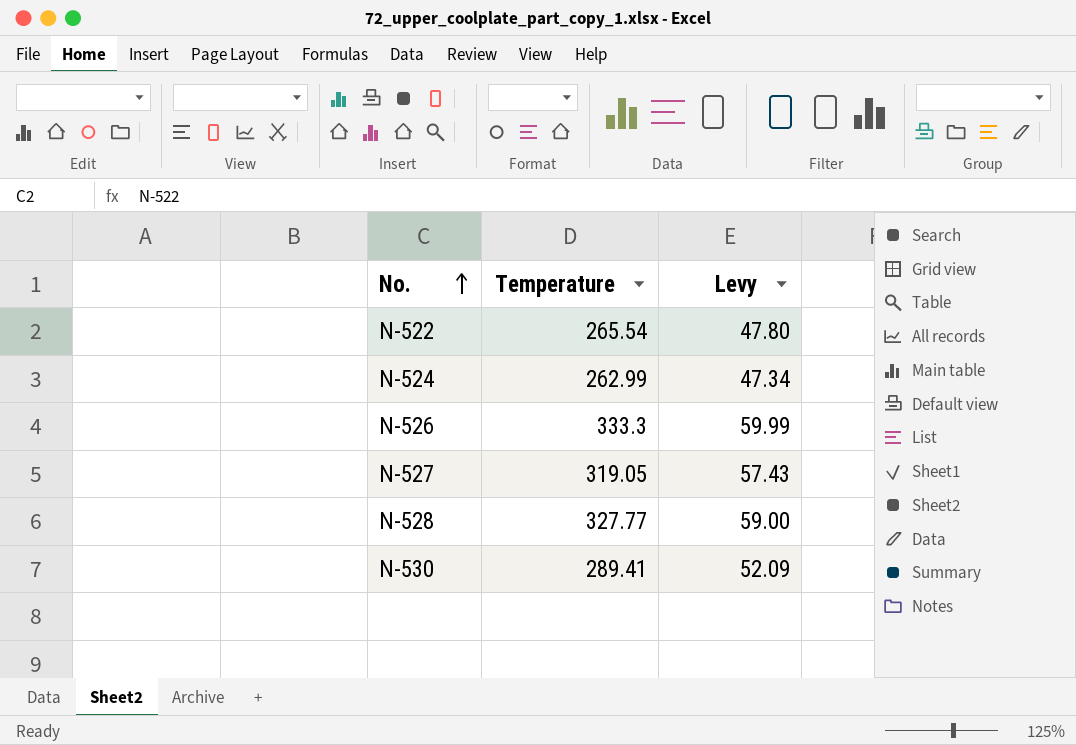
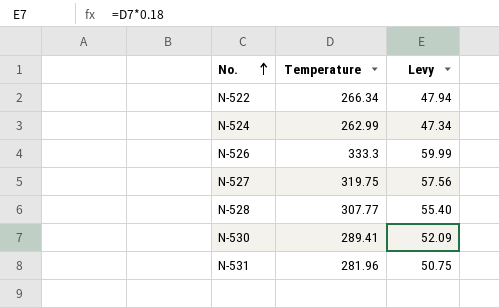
N-522 | Temperature: 265.54 -> 266.34
N-522 | Levy: 47.80 -> 47.94
N-527 | Temperature: 319.05 -> 319.75
N-527 | Levy: 57.43 -> 57.56
N-528 | Temperature: 327.77 -> 307.77
N-528 | Levy: 59.00 -> 55.40
row N-531: none -> 281.96 | 50.75

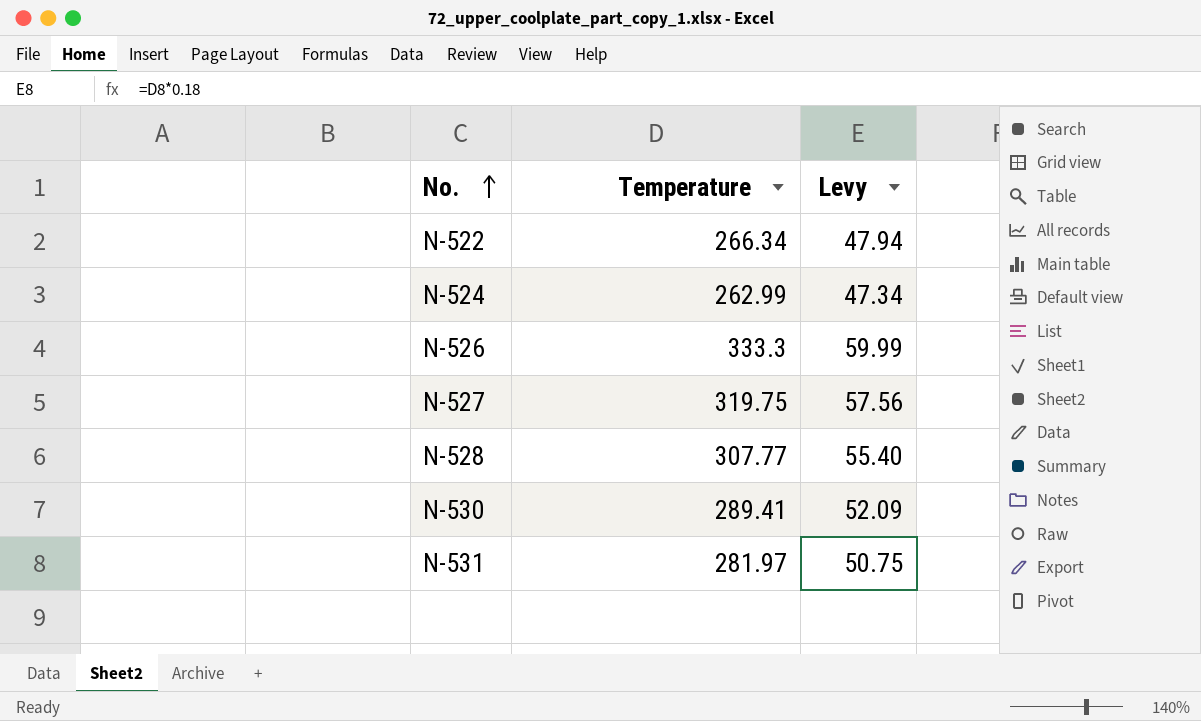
N-531 | Temperature: 281.96 -> 281.97

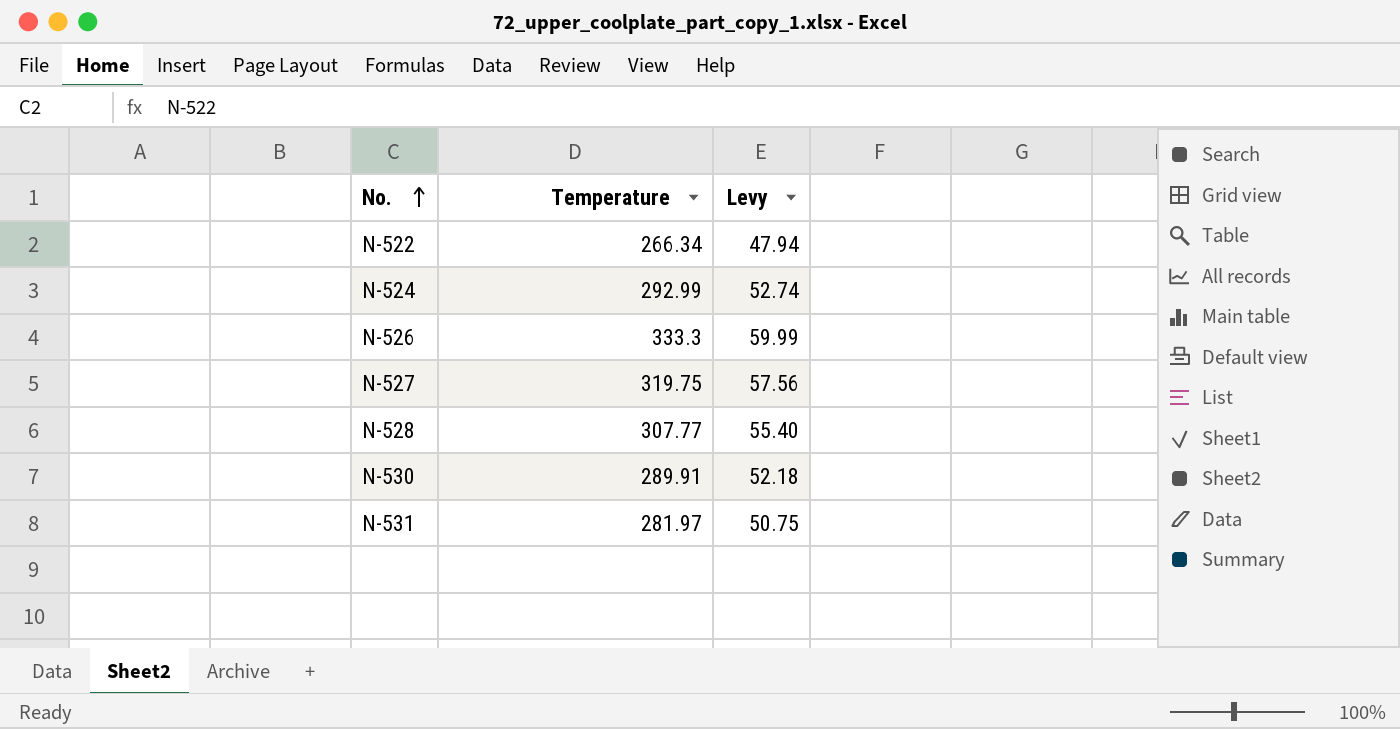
N-524 | Temperature: 262.99 -> 292.99
N-524 | Levy: 47.34 -> 52.74
N-530 | Temperature: 289.41 -> 289.91
N-530 | Levy: 52.09 -> 52.18

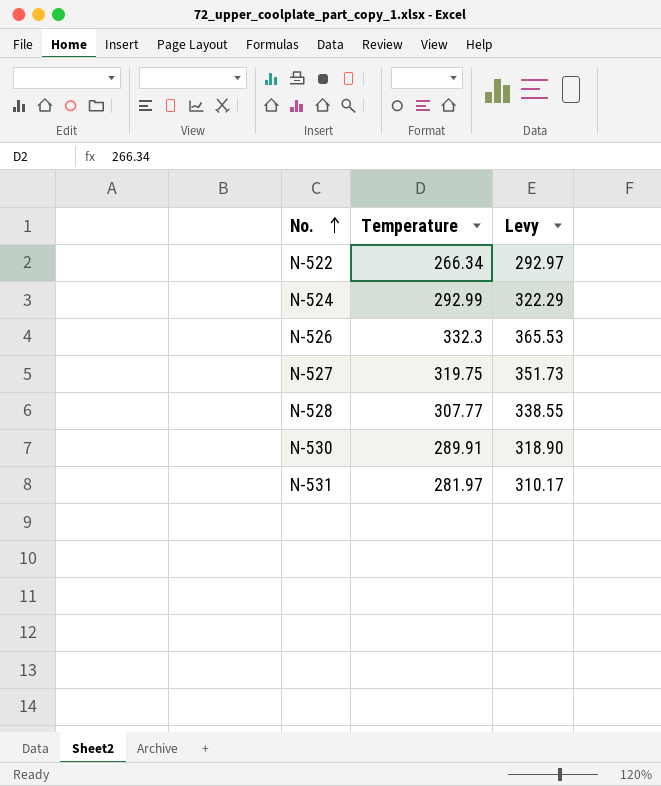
column Levy | formula: [Temperature] * 0.18 -> [Temperature] * 1.1
N-526 | Temperature: 333.3 -> 332.3

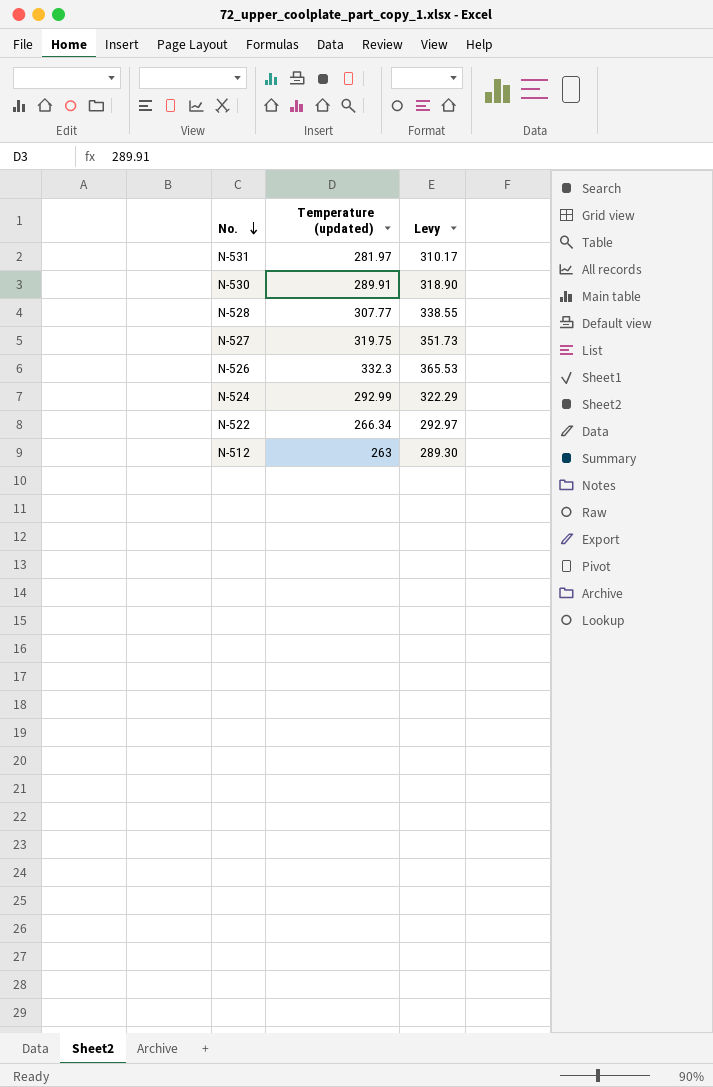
row order: No. ascending -> No. descending
column name: Temperature -> Temperature (updated)
row N-512: none -> 263 | 289.30

